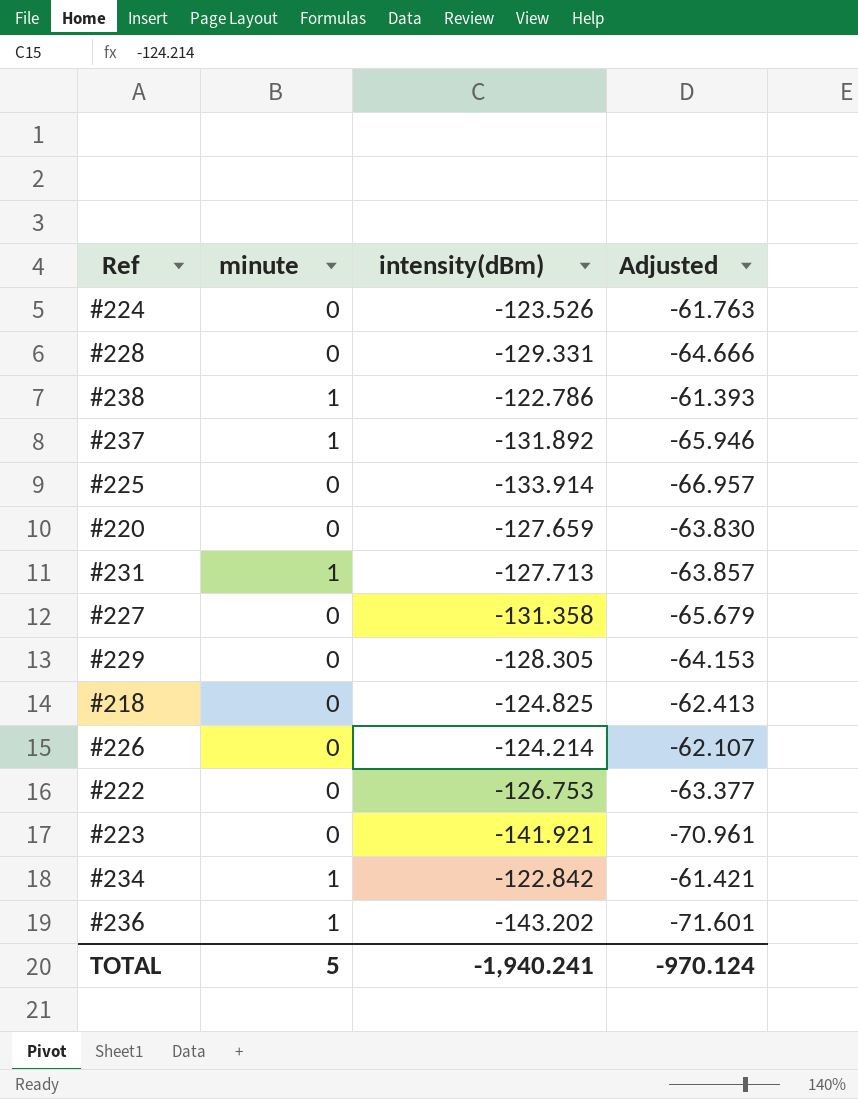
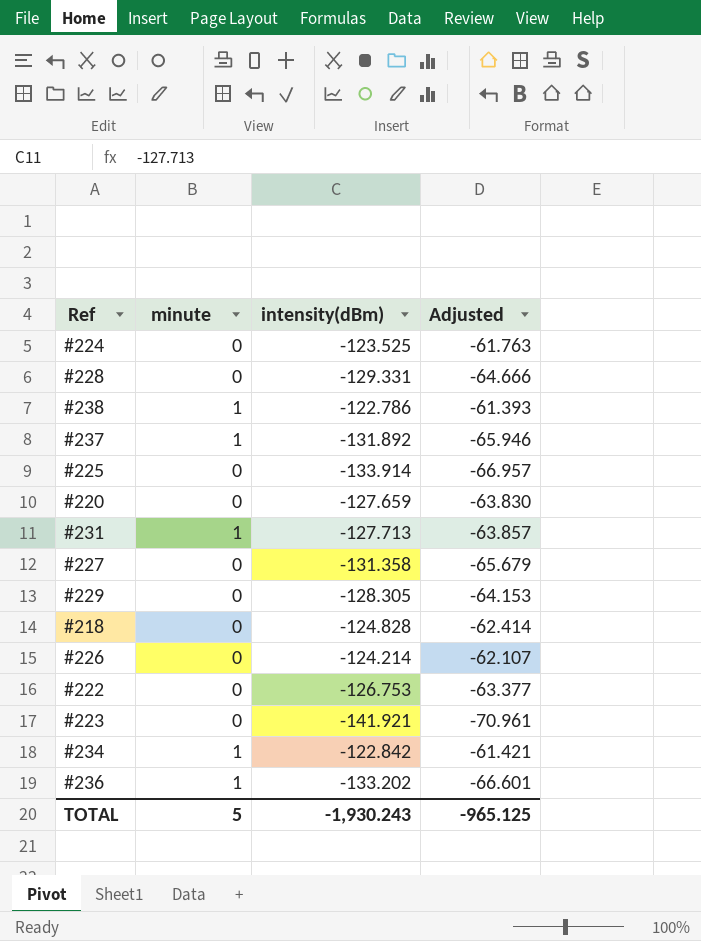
#224 | intensity(dBm): -123.526 -> -123.525
#218 | intensity(dBm): -124.825 -> -124.828
#218 | Adjusted: -62.413 -> -62.414
#236 | intensity(dBm): -143.202 -> -133.202
#236 | Adjusted: -71.601 -> -66.601
TOTAL | intensity(dBm): -1,940.241 -> -1,930.243
TOTAL | Adjusted: -970.124 -> -965.125

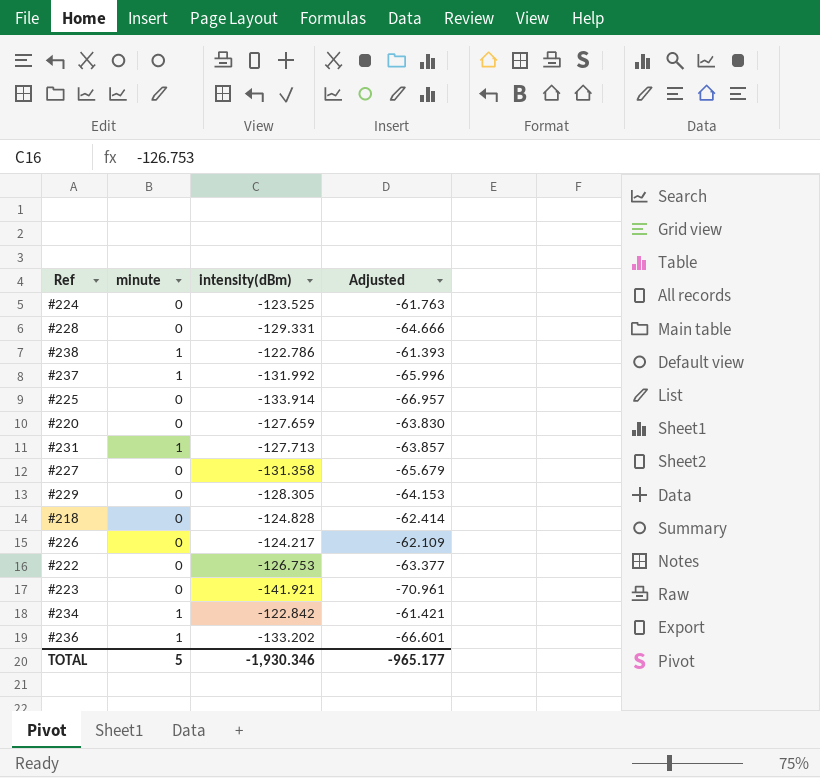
#237 | intensity(dBm): -131.892 -> -131.992
#237 | Adjusted: -65.946 -> -65.996
#226 | intensity(dBm): -124.214 -> -124.217
#226 | Adjusted: -62.107 -> -62.109
TOTAL | intensity(dBm): -1,930.243 -> -1,930.346
TOTAL | Adjusted: -965.125 -> -965.177

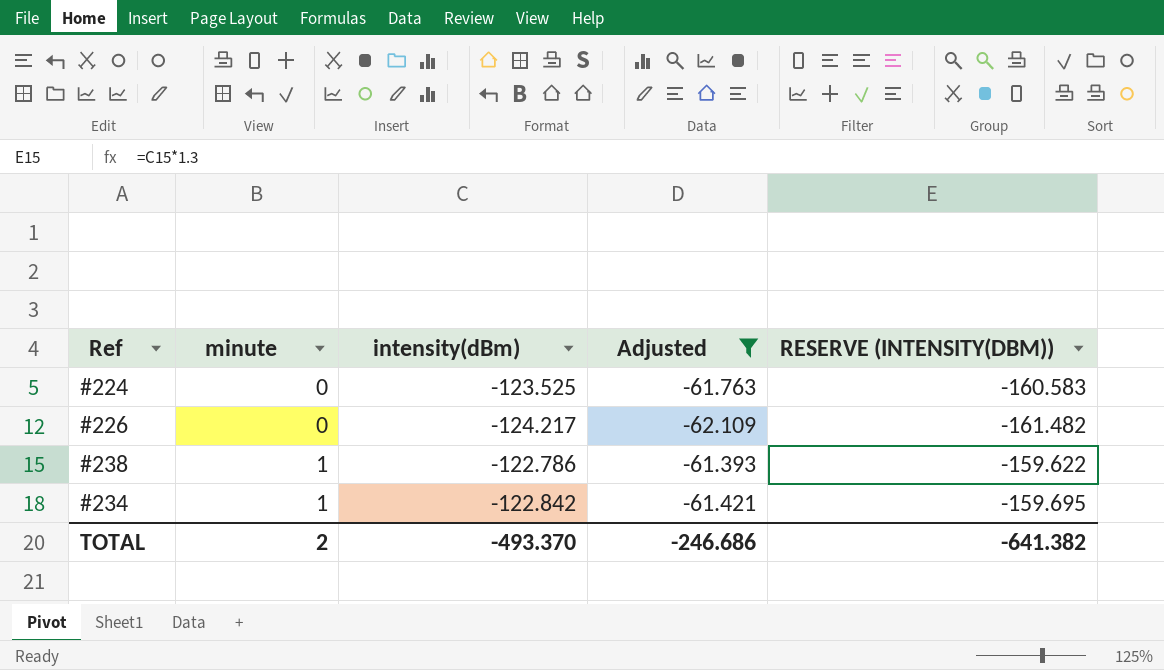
filter: none -> Adjusted >= -62.109
row order: none -> minute ascending
column RESERVE (INTENSITY(DBM)) | formula: none -> [intensity(dBm)] * 1.3
TOTAL | minute: 5 -> 2
TOTAL | intensity(dBm): -1,930.346 -> -493.370
TOTAL | Adjusted: -965.177 -> -246.686

